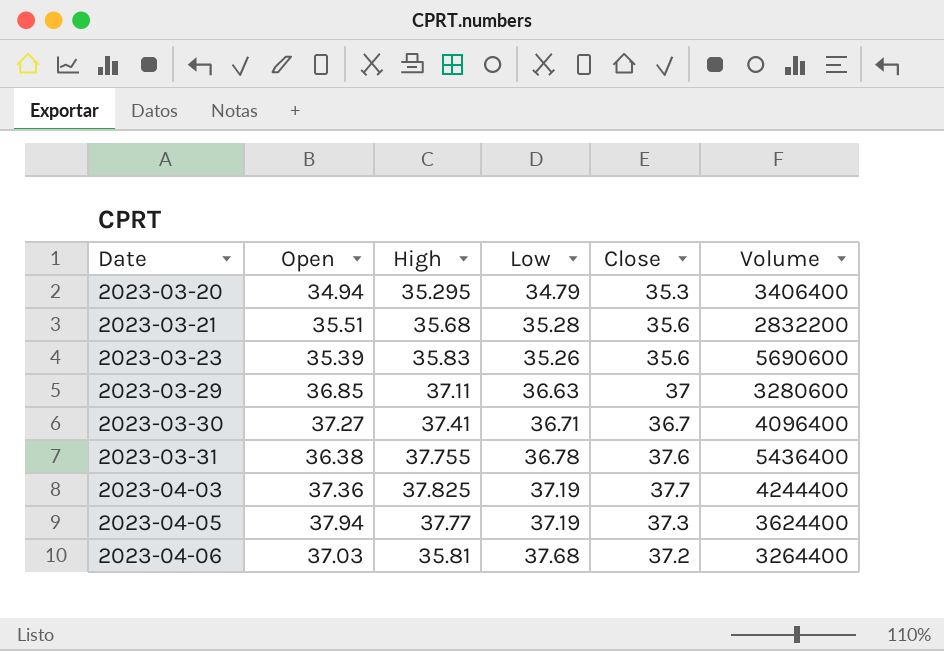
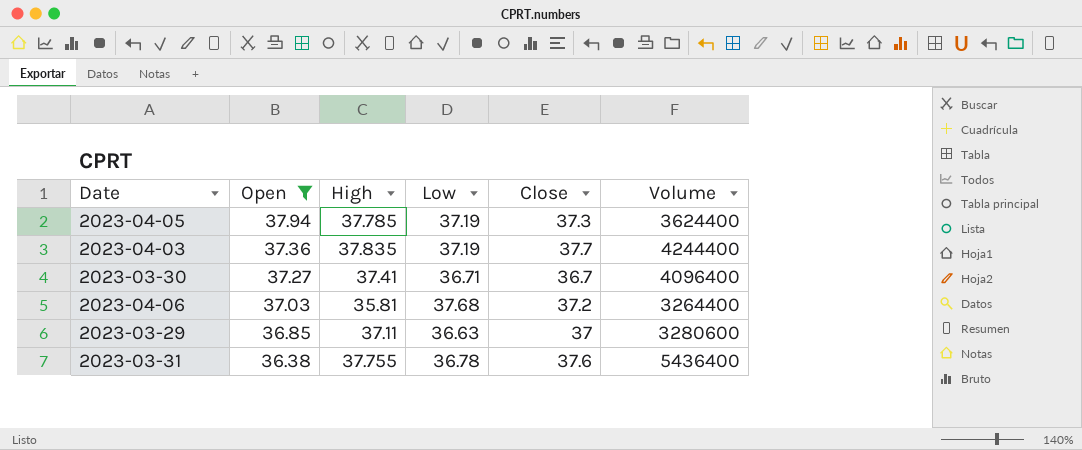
filter: none -> Open >= 36.38
row order: Date ascending -> Open descending
2023-04-05 | High: 37.77 -> 37.785
2023-04-03 | High: 37.825 -> 37.835

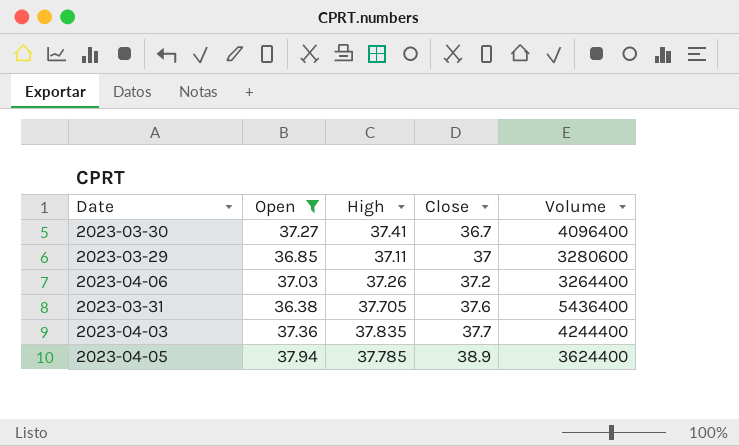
row order: Open descending -> Close ascending
column Low | position: 4 -> none
2023-04-06 | High: 35.81 -> 37.26
2023-03-31 | High: 37.755 -> 37.705
2023-04-05 | Close: 37.3 -> 38.9

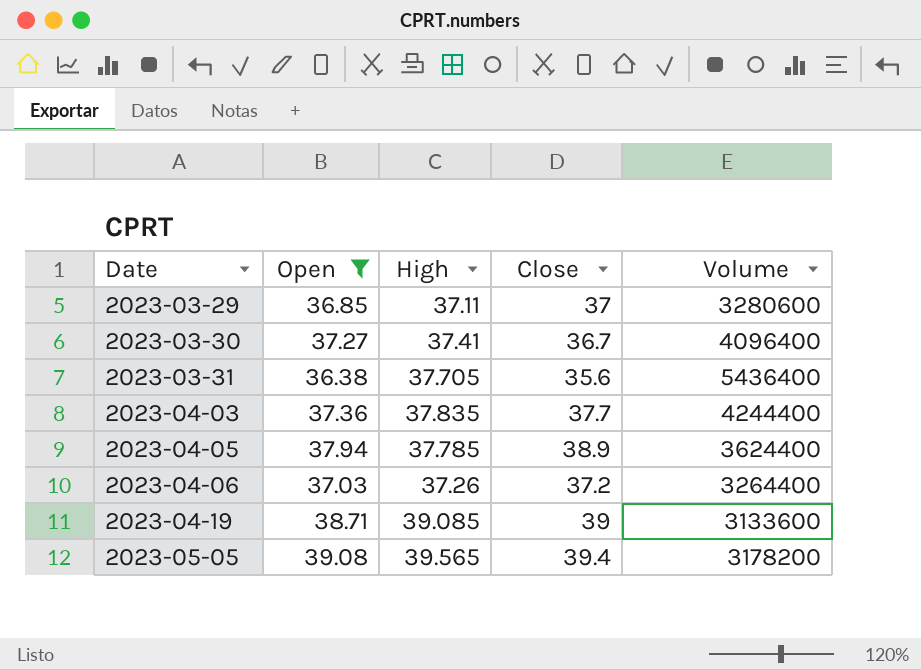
row order: Close ascending -> Date ascending
2023-03-31 | Close: 37.6 -> 35.6
row 2023-04-19: none -> 38.71 | 39.085 | 39 | 3133600
row 2023-05-05: none -> 39.08 | 39.565 | 39.4 | 3178200

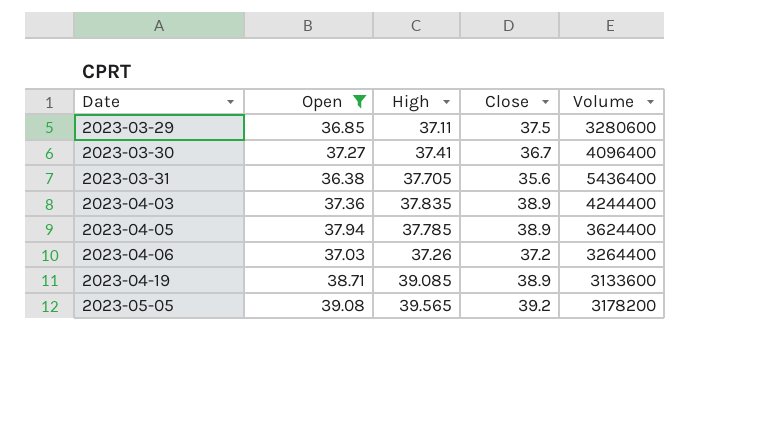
2023-03-29 | Close: 37 -> 37.5
2023-04-03 | Close: 37.7 -> 38.9
2023-04-19 | Close: 39 -> 38.9
2023-05-05 | Close: 39.4 -> 39.2

